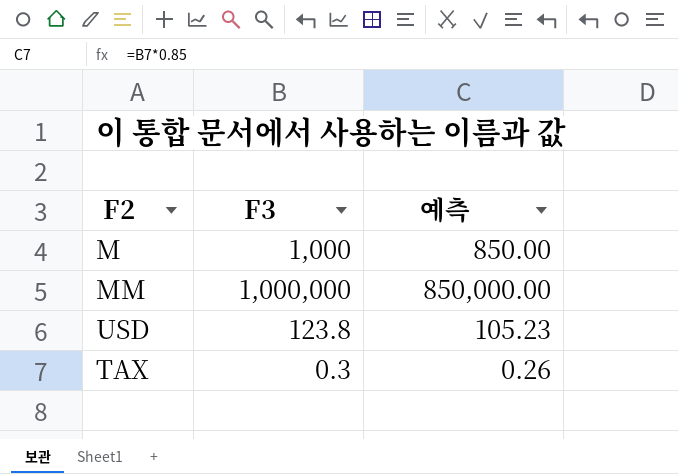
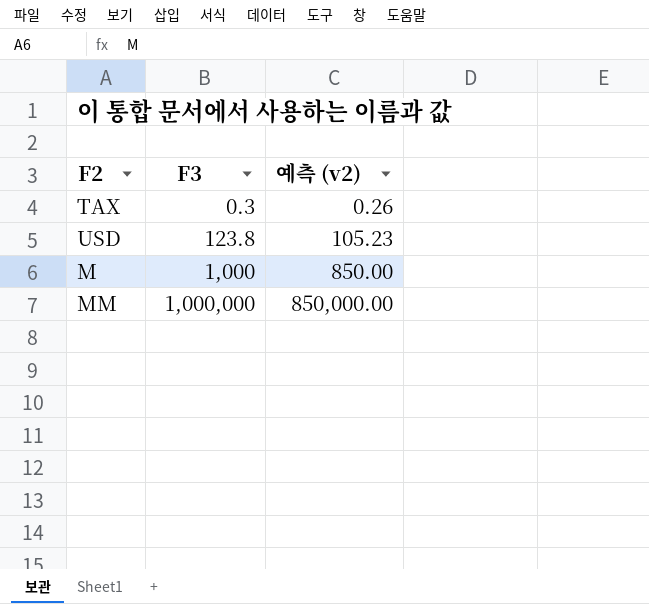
row order: none -> F3 ascending
column name: 예측 -> 예측 (v2)

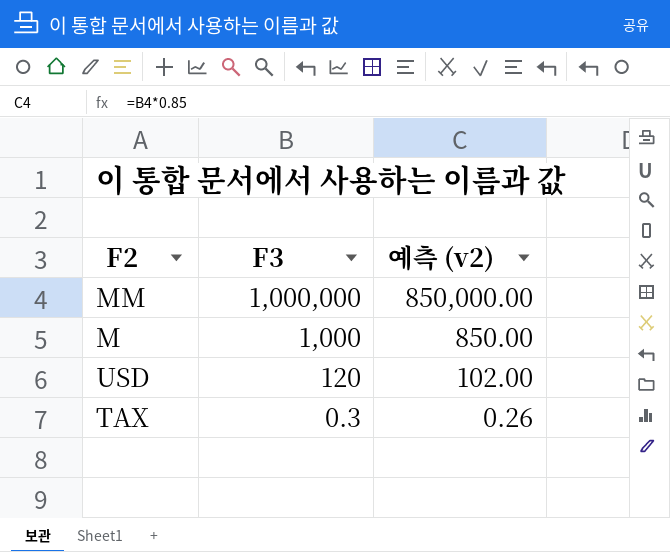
row order: F3 ascending -> F3 descending
USD | F3: 123.8 -> 120
USD | 예측 (v2): 105.23 -> 102.00

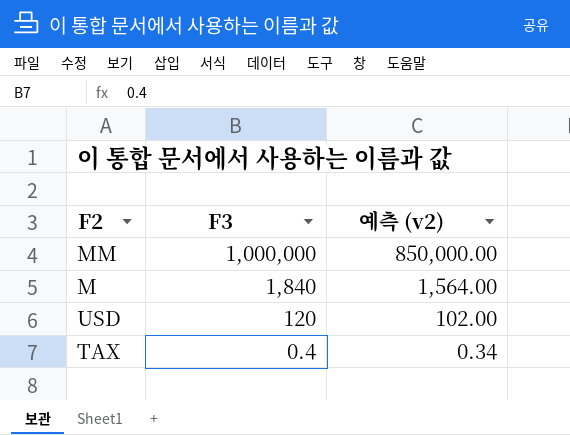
M | F3: 1,000 -> 1,840
M | 예측 (v2): 850.00 -> 1,564.00
TAX | F3: 0.3 -> 0.4
TAX | 예측 (v2): 0.26 -> 0.34

